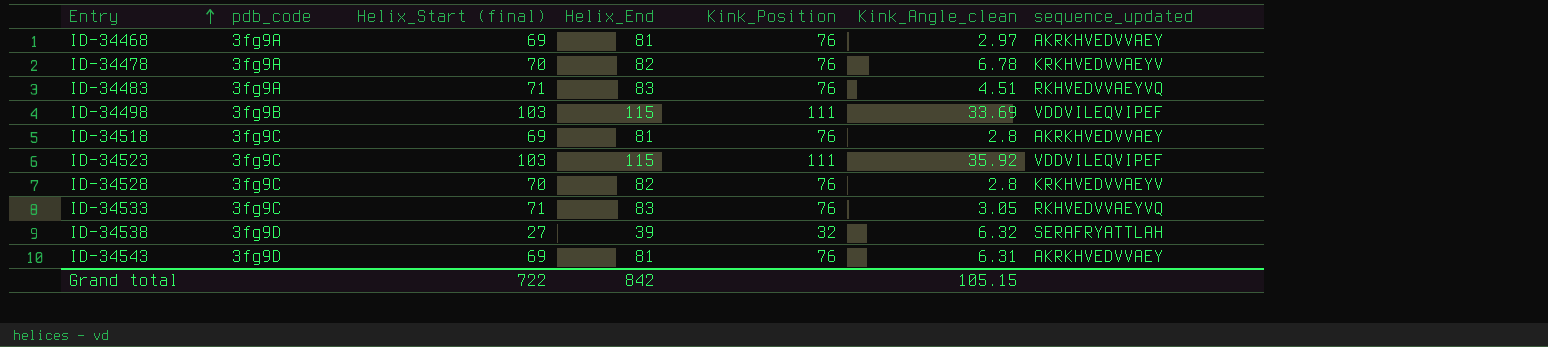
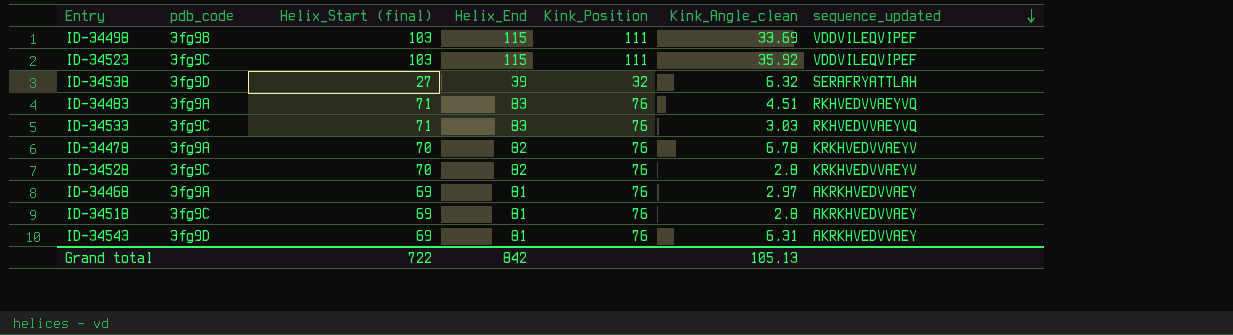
row order: Entry ascending -> sequence_updated descending
ID-34533 | Kink_Angle_clean: 3.05 -> 3.03
Grand total | Kink_Angle_clean: 105.15 -> 105.13

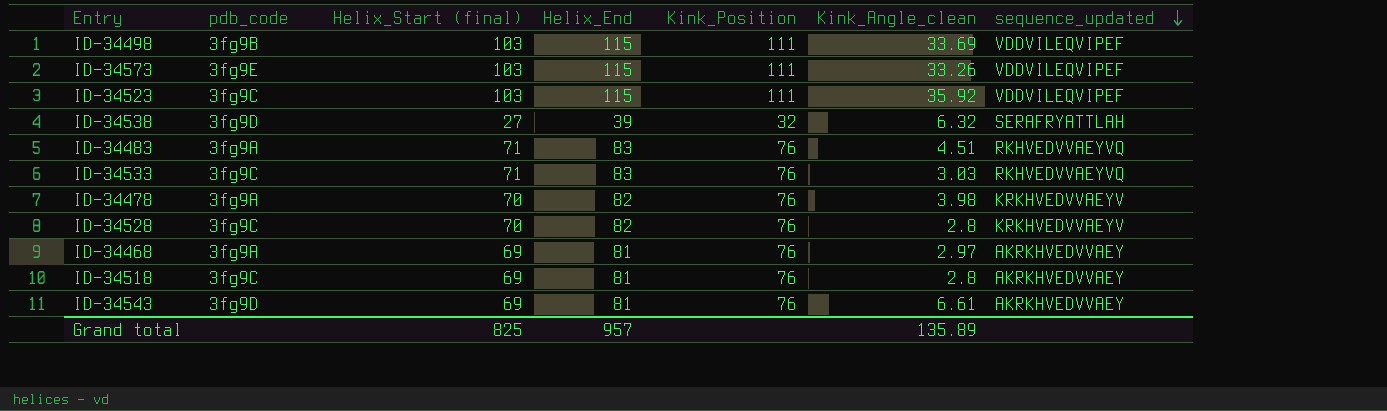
row ID-34573: none -> 3fg9E | 103 | 115 | 111 | 33.26 | VDDVILEQVIPEF
ID-34478 | Kink_Angle_clean: 6.78 -> 3.98
ID-34543 | Kink_Angle_clean: 6.31 -> 6.61
Grand total | Helix_Start (final): 722 -> 825
Grand total | Helix_End: 842 -> 957
Grand total | Kink_Angle_clean: 105.13 -> 135.89

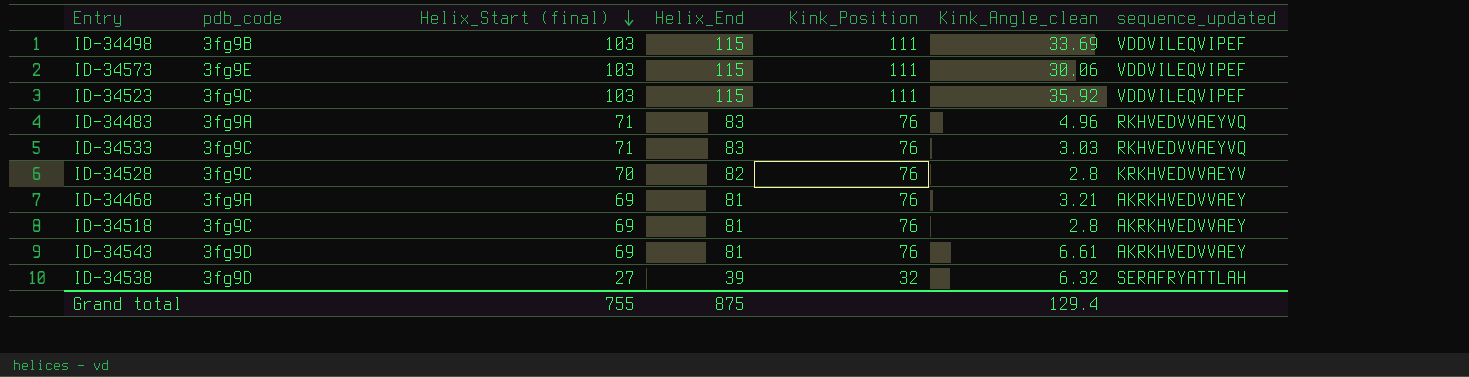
row order: sequence_updated descending -> Helix_Start (final) descending
row ID-34478: 3fg9A | 70 | 82 | 76 | 3.98 | KRKHVEDVVAEYV -> none
ID-34573 | Kink_Angle_clean: 33.26 -> 30.06
ID-34483 | Kink_Angle_clean: 4.51 -> 4.96
ID-34468 | Kink_Angle_clean: 2.97 -> 3.21
Grand total | Helix_Start (final): 825 -> 755
Grand total | Helix_End: 957 -> 875
Grand total | Kink_Angle_clean: 135.89 -> 129.4

